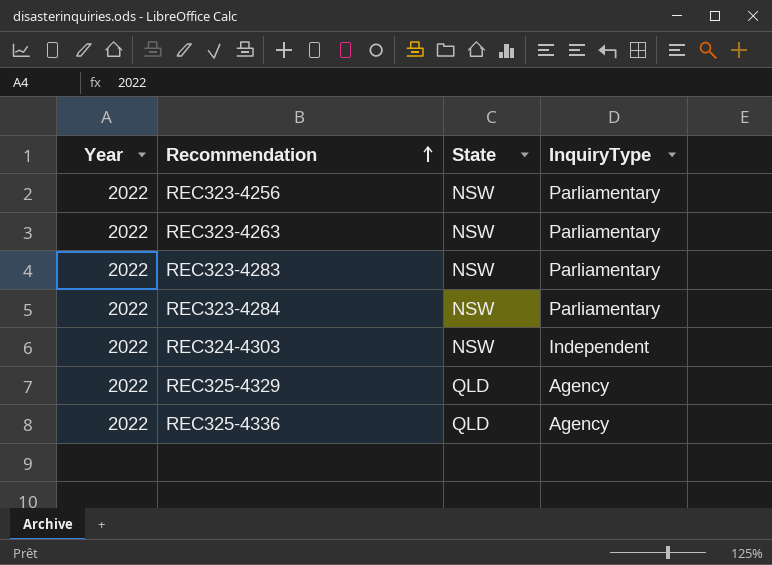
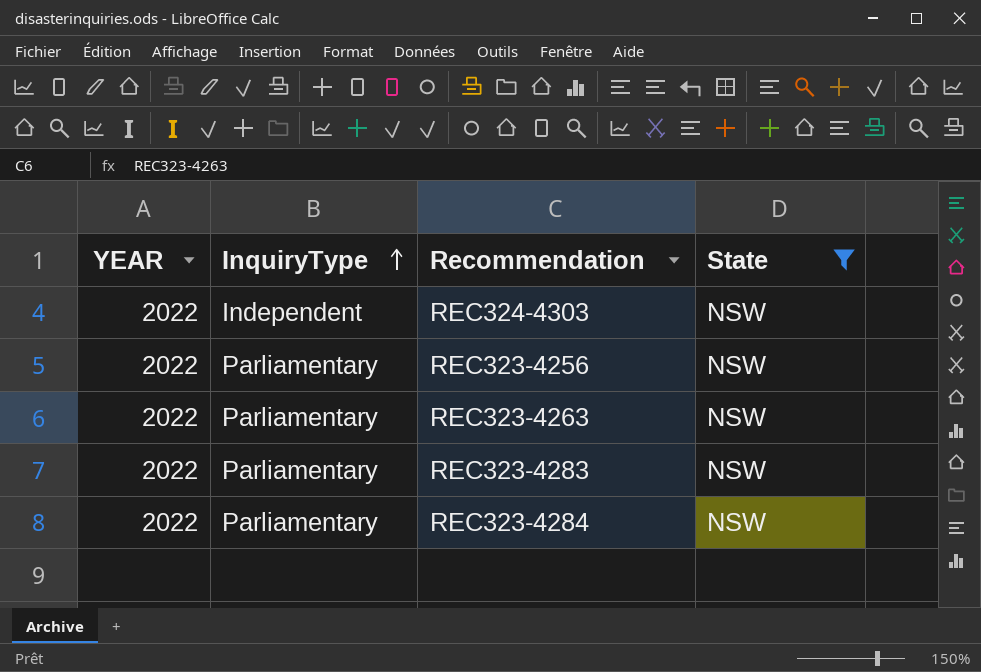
filter: none -> State = NSW
row order: Recommendation ascending -> InquiryType ascending
column name: Year -> YEAR
column InquiryType | position: 4 -> 2

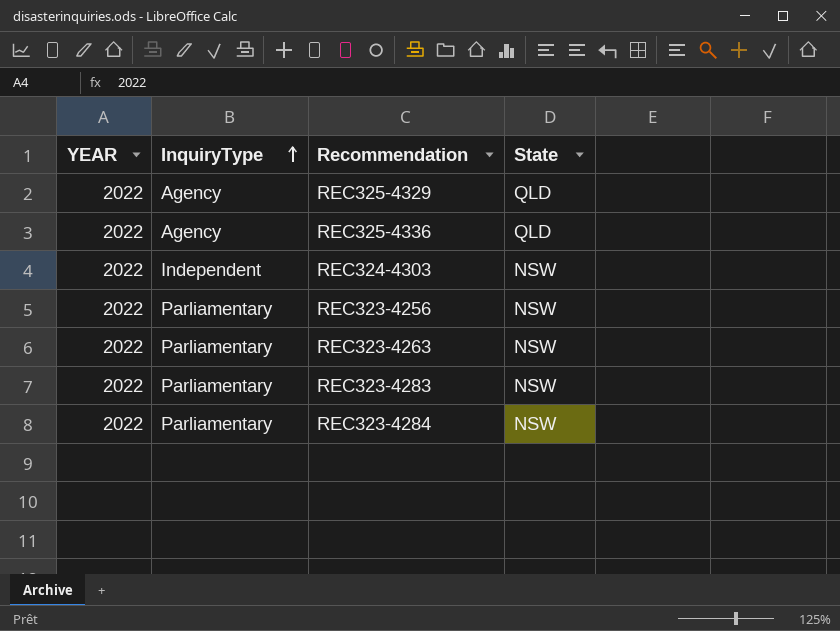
filter: State = NSW -> none

